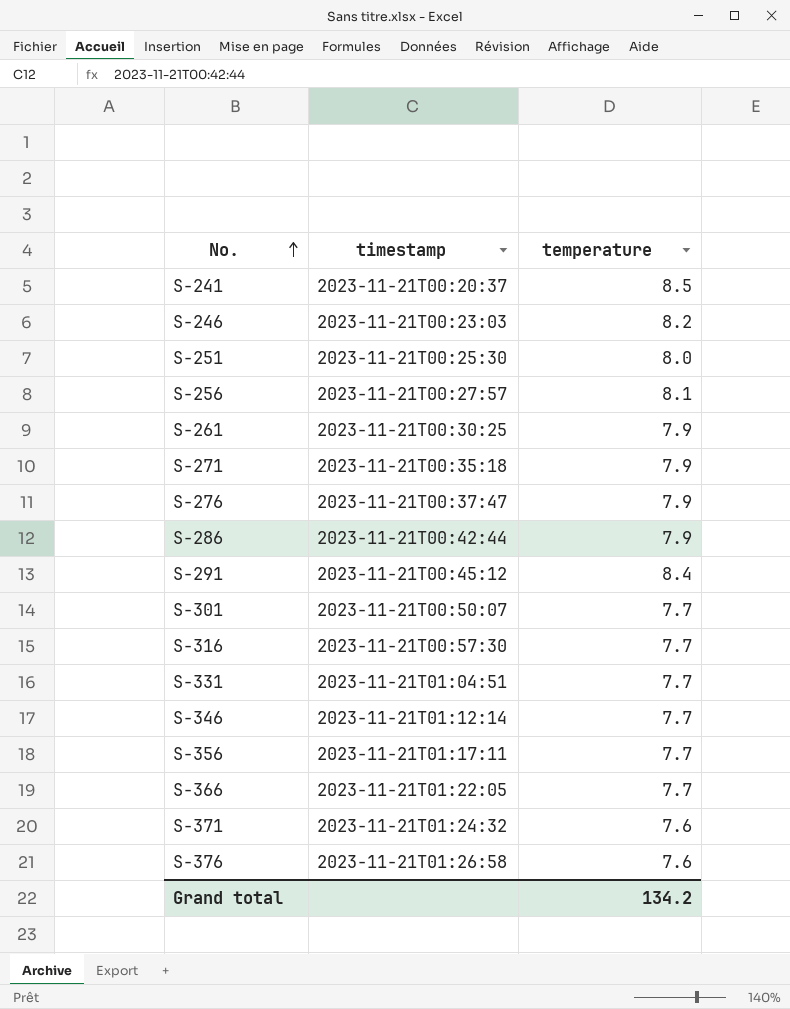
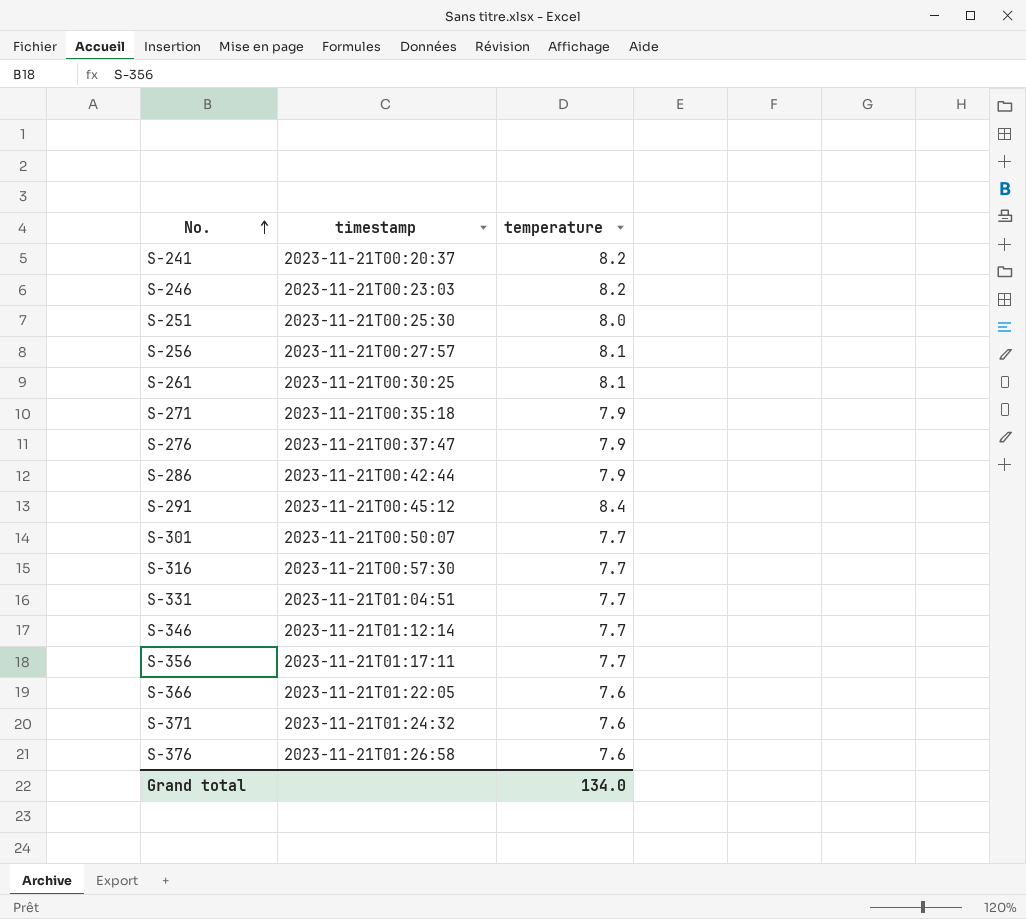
S-241 | temperature: 8.5 -> 8.2
S-261 | temperature: 7.9 -> 8.1
S-366 | temperature: 7.7 -> 7.6
Grand total | temperature: 134.2 -> 134.0

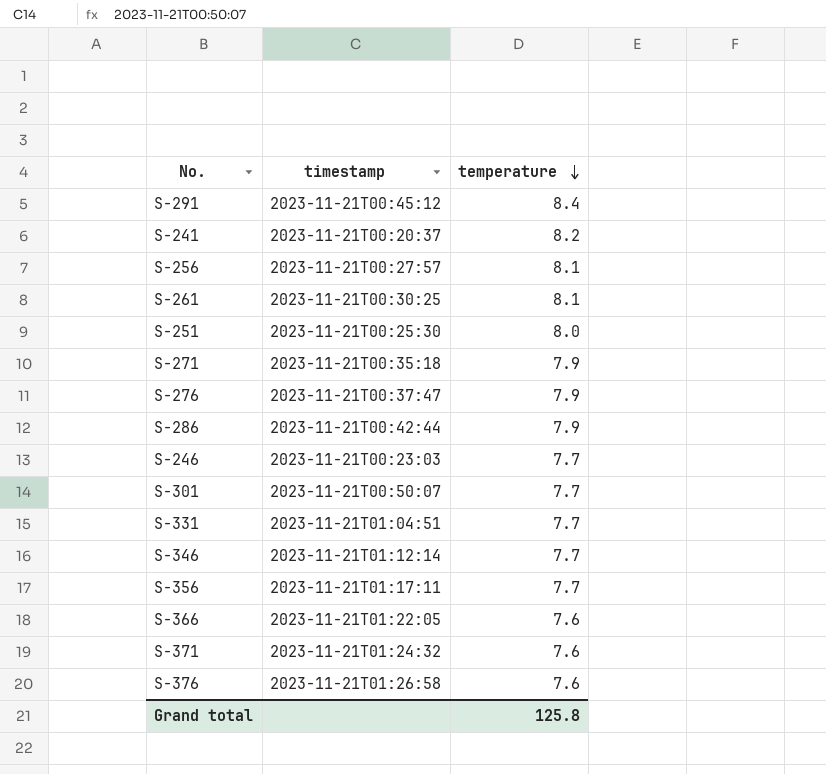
row order: No. ascending -> temperature descending
row S-316: 2023-11-21T00:57:30 | 7.7 -> none
S-246 | temperature: 8.2 -> 7.7
Grand total | temperature: 134.0 -> 125.8

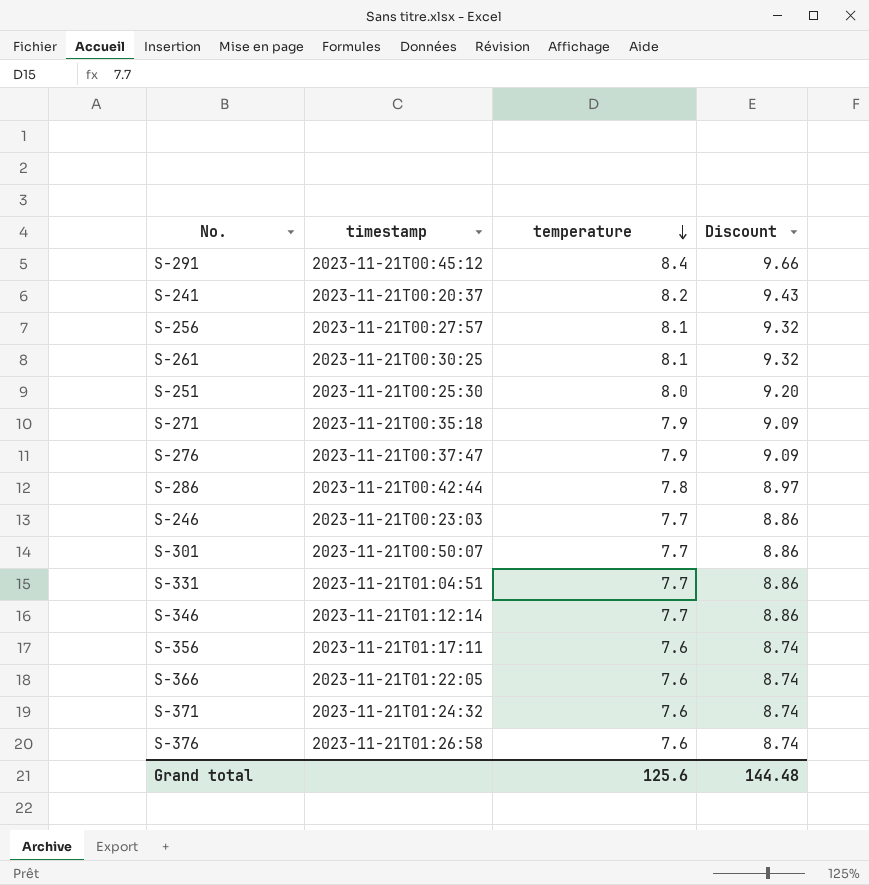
column Discount | formula: none -> [temperature] * 1.15
S-286 | temperature: 7.9 -> 7.8
S-356 | temperature: 7.7 -> 7.6
Grand total | temperature: 125.8 -> 125.6

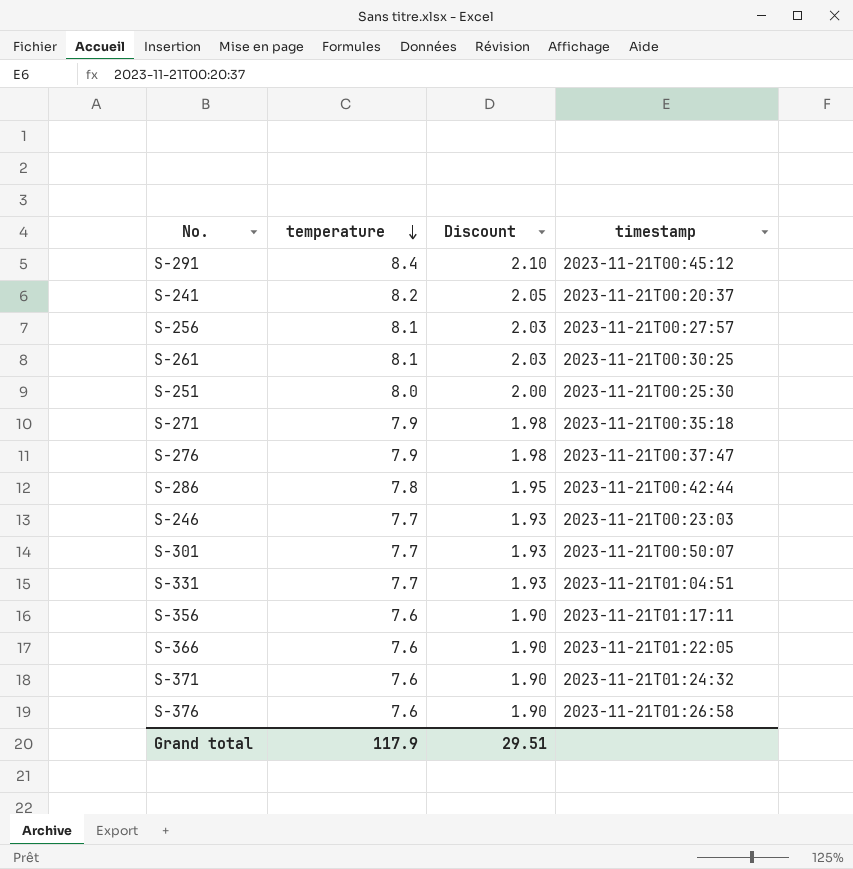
column Discount | formula: [temperature] * 1.15 -> [temperature] * 0.25
column timestamp | position: 2 -> 4
row S-346: 2023-11-21T01:12:14 | 7.7 | 8.86 -> none
Grand total | temperature: 125.6 -> 117.9
Grand total | Discount: 144.48 -> 29.51

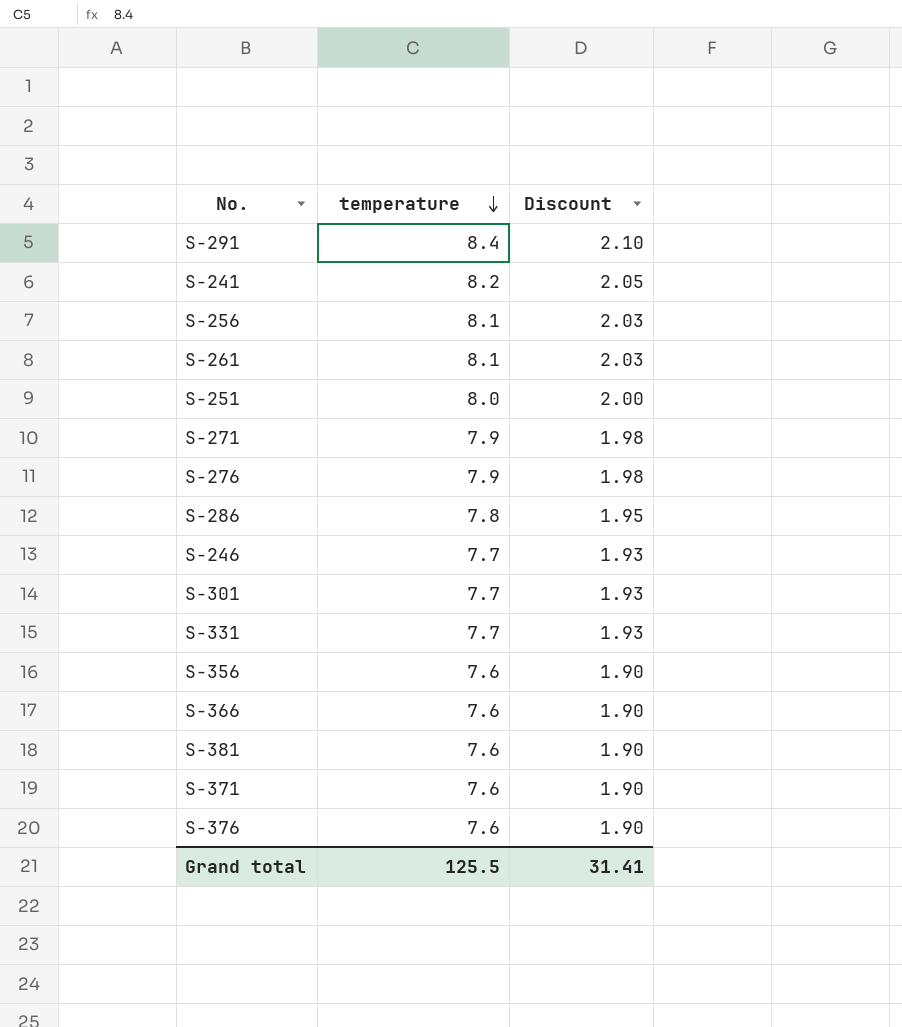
column timestamp | position: 4 -> none
row S-381: none -> 7.6 | 1.90
Grand total | temperature: 117.9 -> 125.5
Grand total | Discount: 29.51 -> 31.41

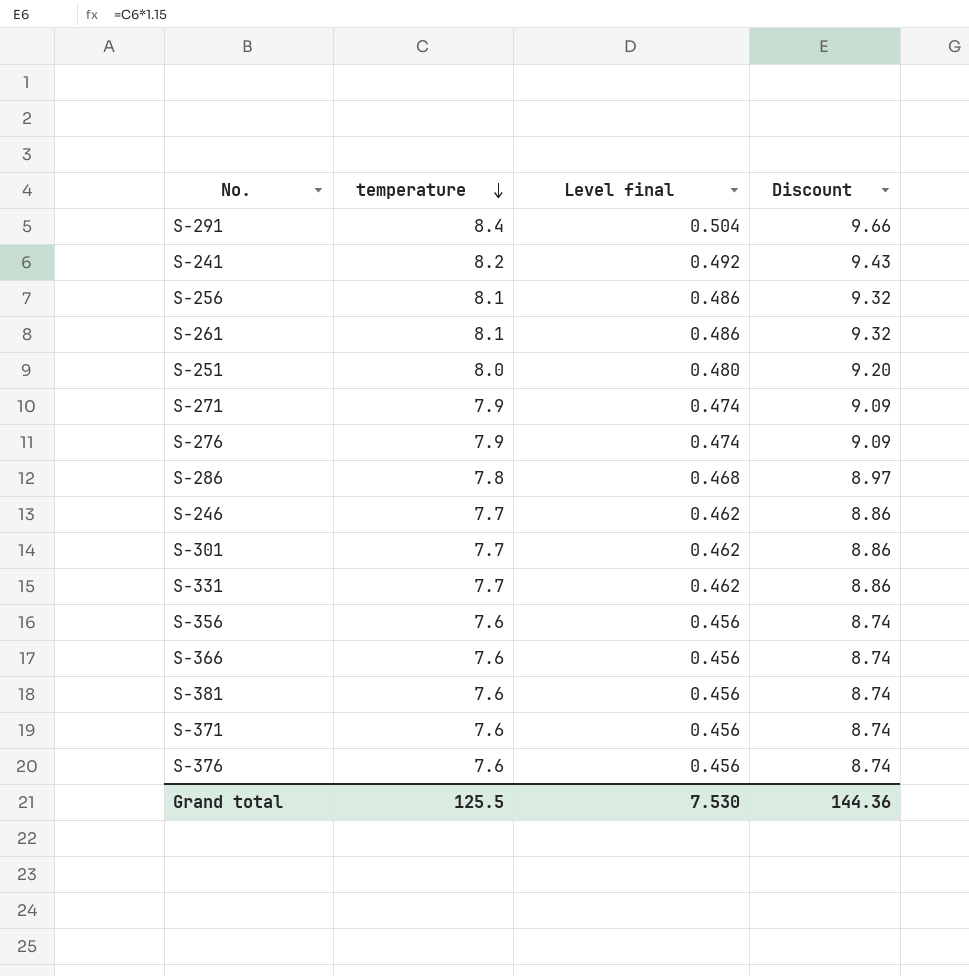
column Level final | formula: none -> [temperature] * 0.06
column Discount | formula: [temperature] * 0.25 -> [temperature] * 1.15
Grand total | Discount: 31.41 -> 144.36

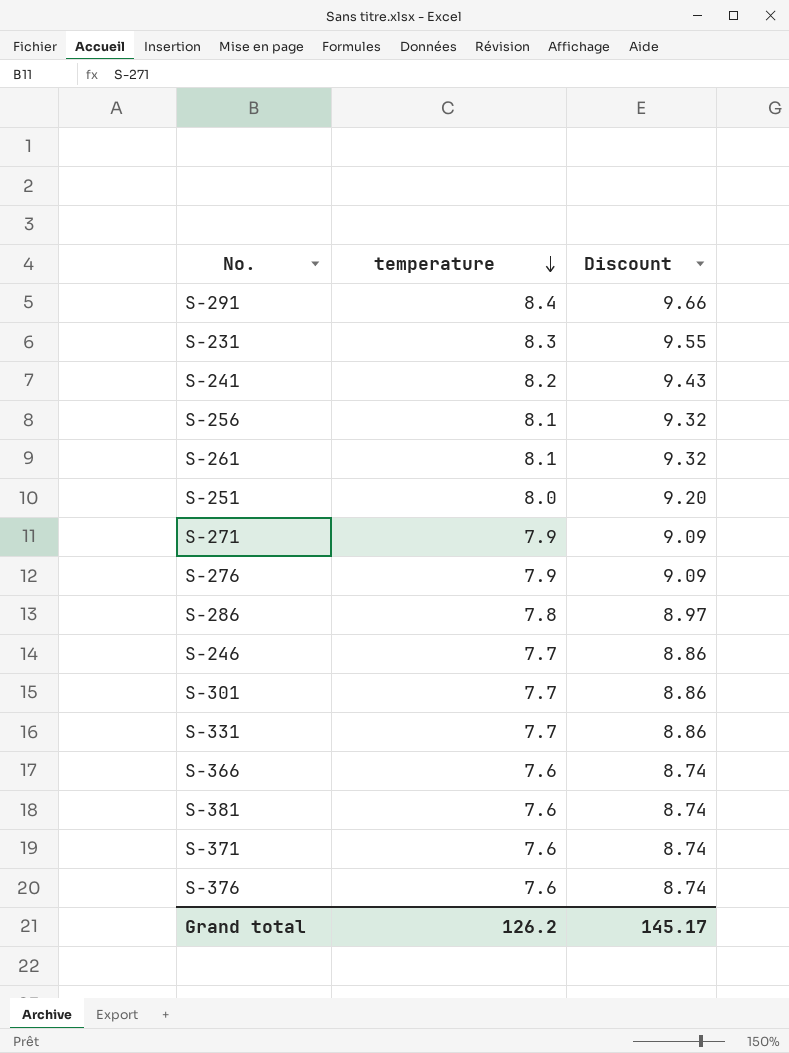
column Level final | formula: [temperature] * 0.06 -> none
row S-356: 7.6 | 0.456 | 8.74 -> none
row S-231: none -> 8.3 | 9.55
Grand total | temperature: 125.5 -> 126.2
Grand total | Discount: 144.36 -> 145.17

